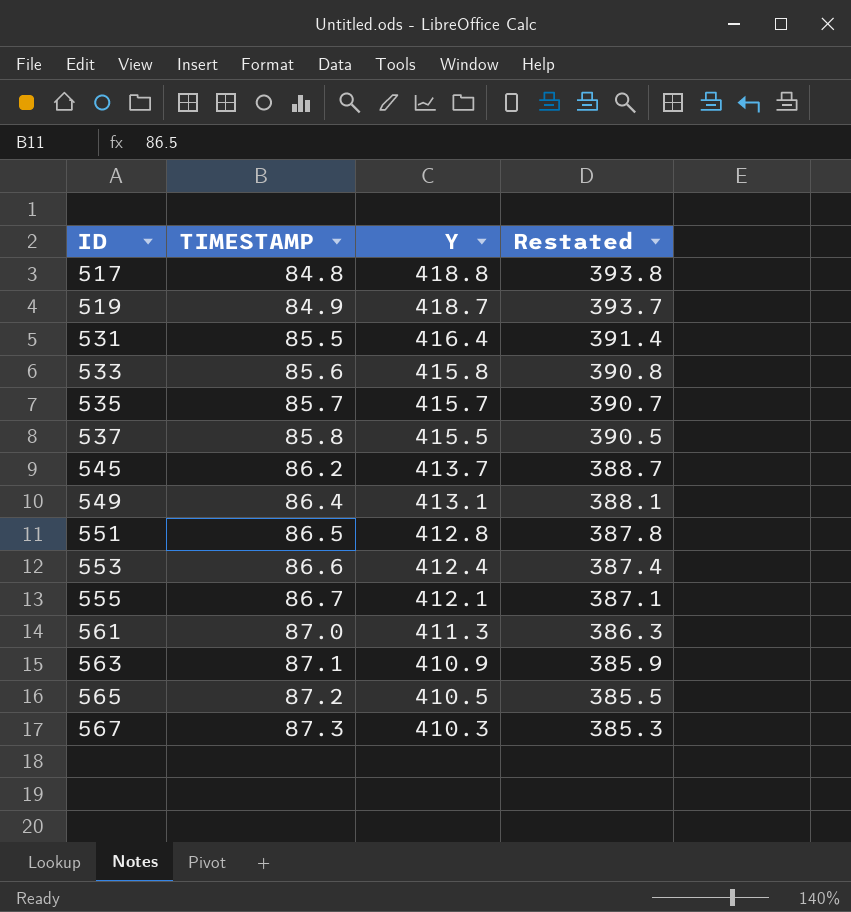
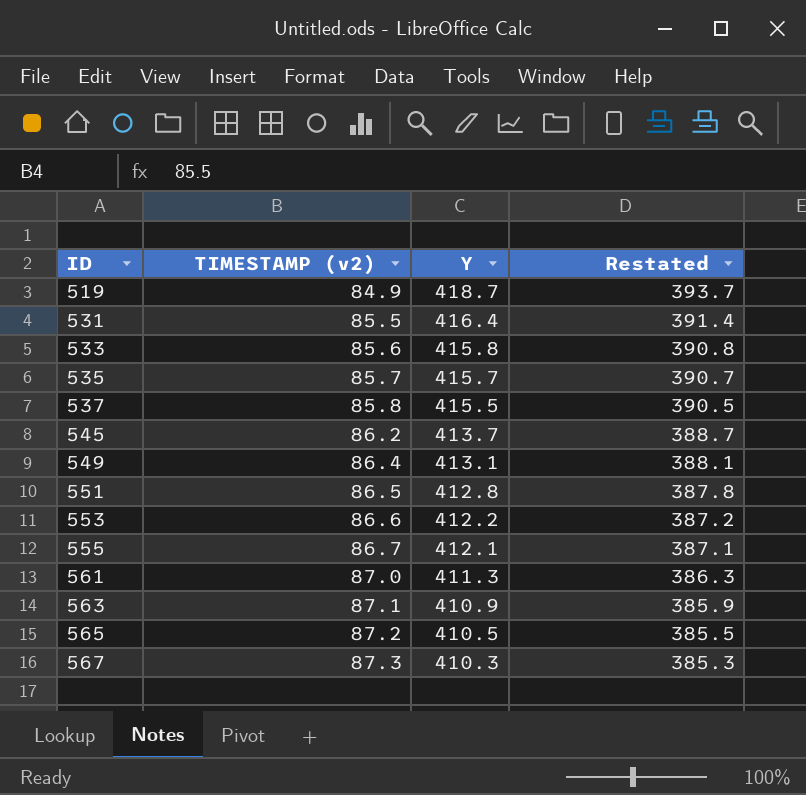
column name: TIMESTAMP -> TIMESTAMP (v2)
row 517: 84.8 | 418.8 | 393.8 -> none
553 | Y: 412.4 -> 412.2
553 | Restated: 387.4 -> 387.2

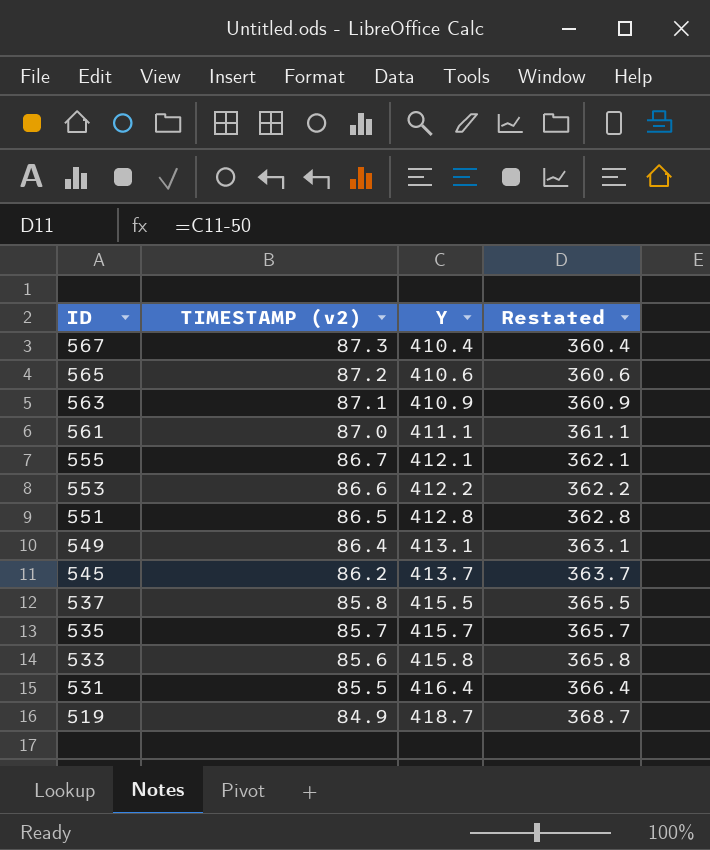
row order: ID ascending -> ID descending
column Restated | formula: [Y] - 25 -> [Y] - 50
567 | Y: 410.3 -> 410.4
565 | Y: 410.5 -> 410.6
561 | Y: 411.3 -> 411.1

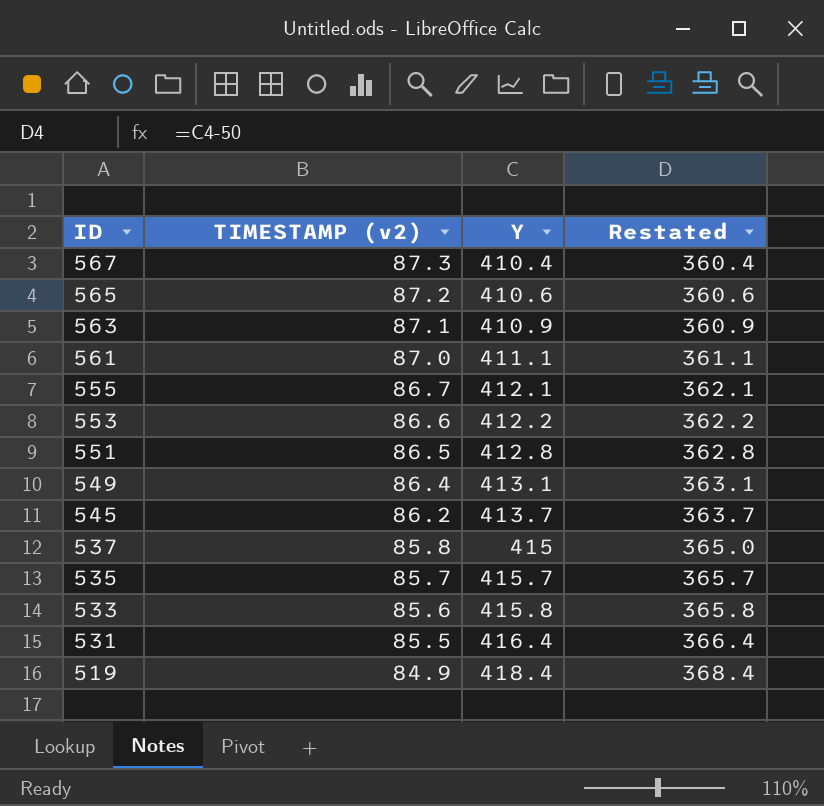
537 | Y: 415.5 -> 415
537 | Restated: 365.5 -> 365.0
519 | Y: 418.7 -> 418.4
519 | Restated: 368.7 -> 368.4

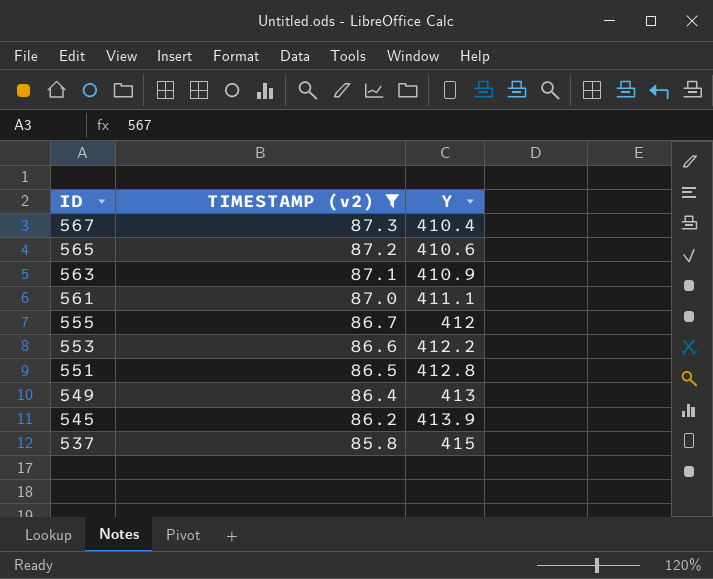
filter: none -> TIMESTAMP (v2) >= 85.8
column Restated | formula: [Y] - 50 -> none
555 | Y: 412.1 -> 412
549 | Y: 413.1 -> 413
545 | Y: 413.7 -> 413.9

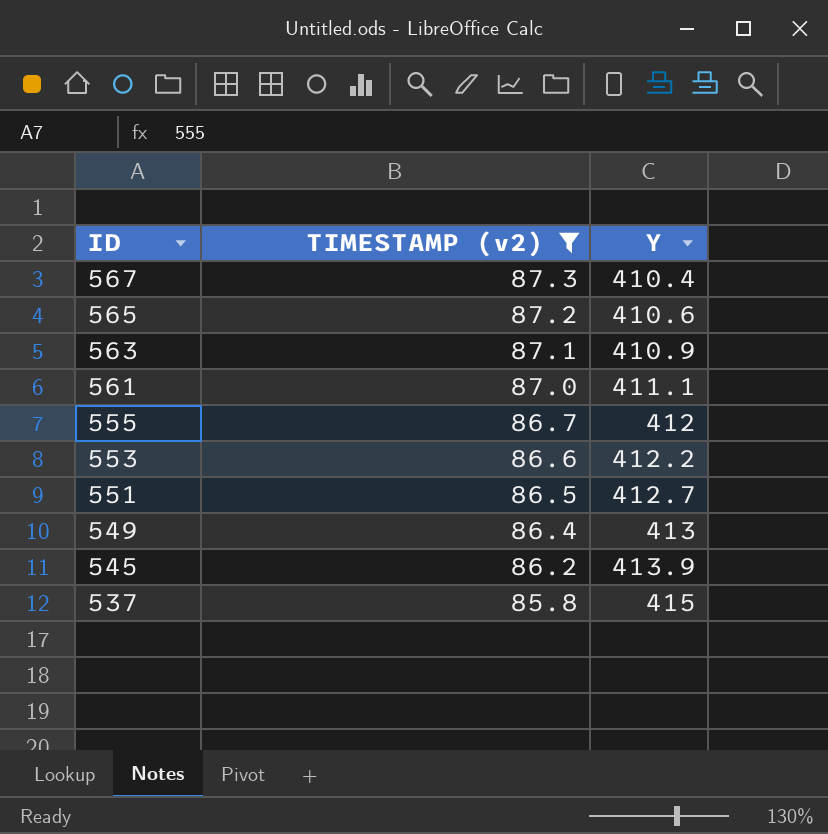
551 | Y: 412.8 -> 412.7

